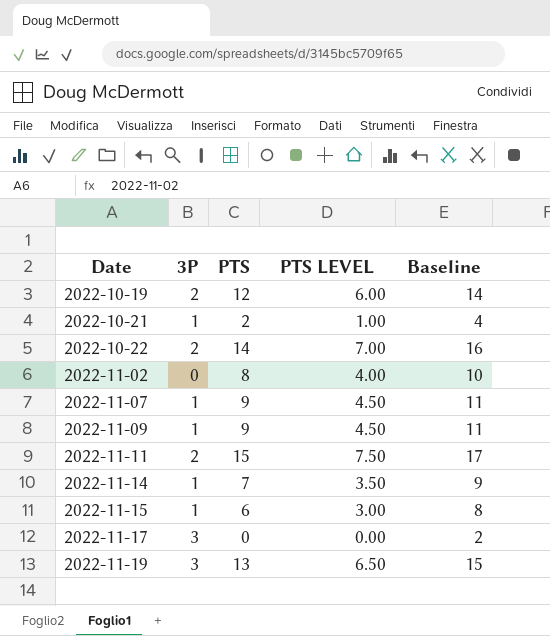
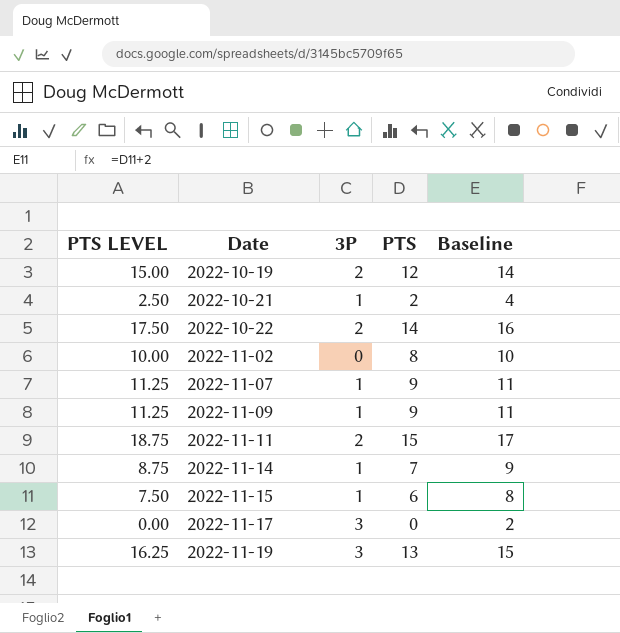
column PTS LEVEL | formula: [PTS] * 0.5 -> [PTS] * 1.25
column PTS LEVEL | position: 4 -> 1

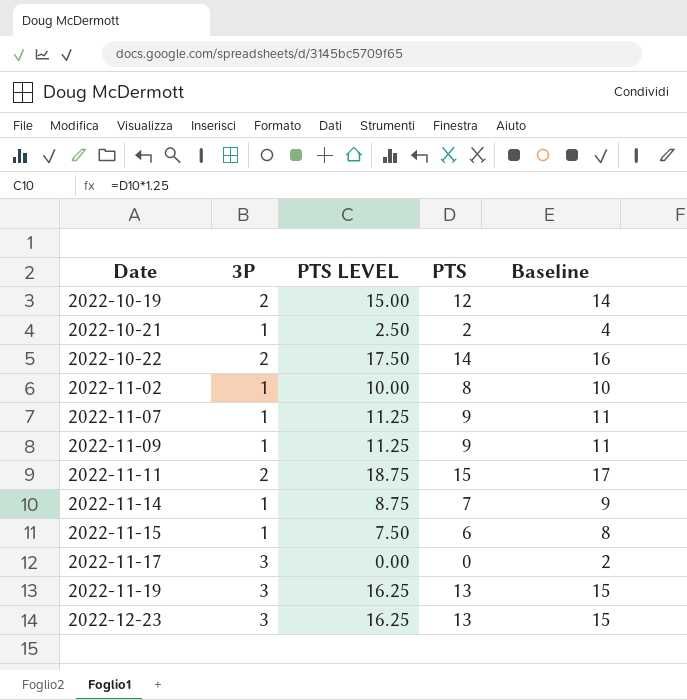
column PTS LEVEL | position: 1 -> 3
2022-11-02 | 3P: 0 -> 1
row 2022-12-23: none -> 3 | 16.25 | 13 | 15

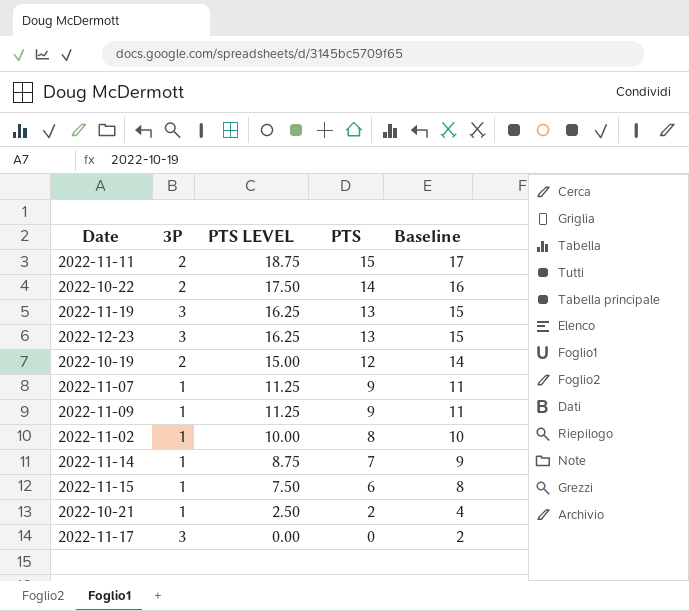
row order: Date ascending -> PTS LEVEL descending

